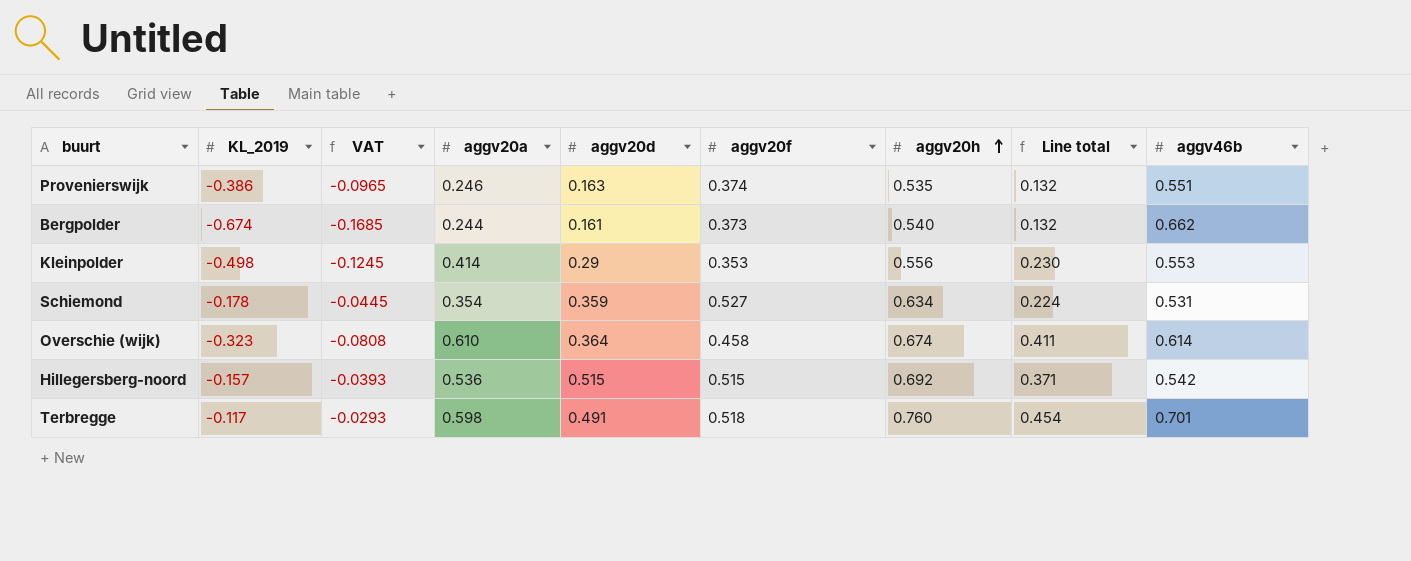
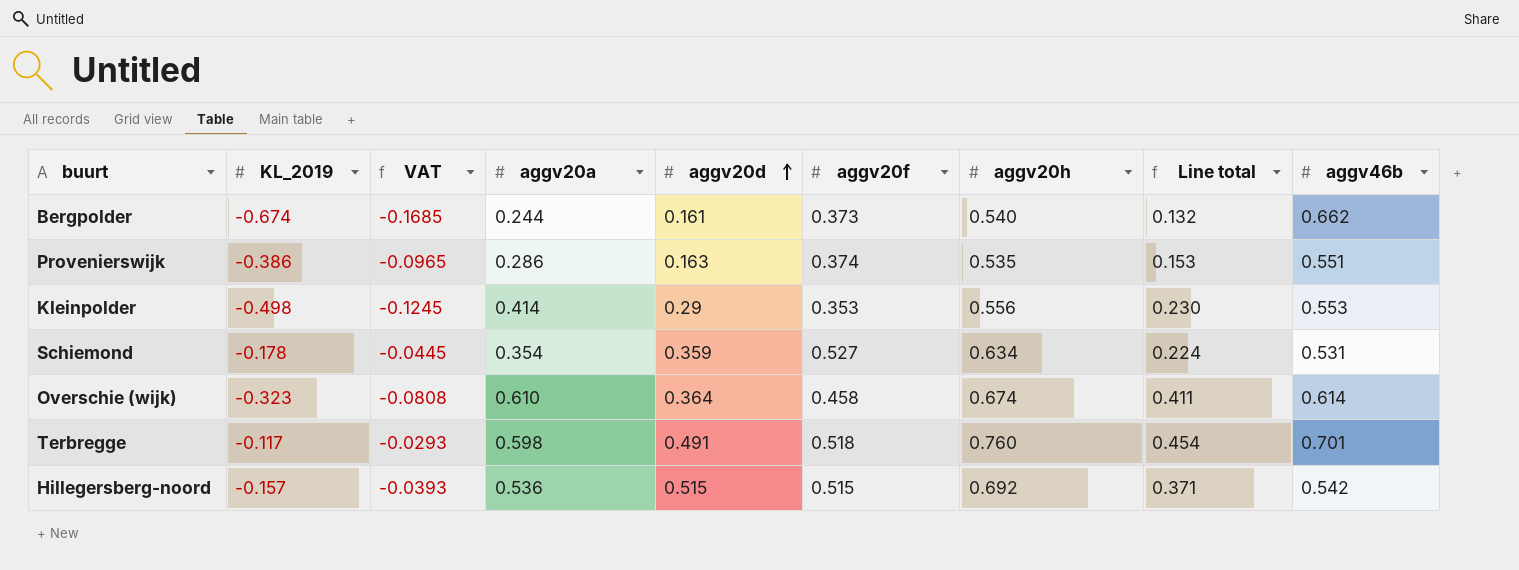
row order: aggv20h ascending -> aggv20d ascending
Provenierswijk | aggv20a: 0.246 -> 0.286
Provenierswijk | Line total: 0.132 -> 0.153

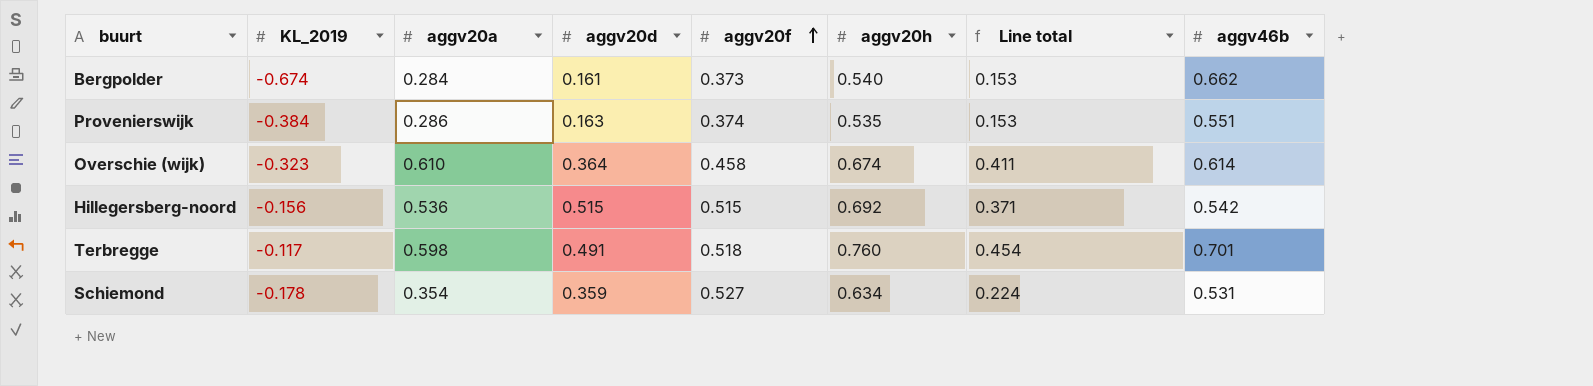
row order: aggv20d ascending -> aggv20f ascending
column VAT | formula: [KL_2019] * 0.25 -> none
row Kleinpolder: -0.498 | -0.1245 | 0.414 | 0.29 | 0.353 | 0.556 | 0.230 | 0.553 -> none
Bergpolder | aggv20a: 0.244 -> 0.284
Bergpolder | Line total: 0.132 -> 0.153
Provenierswijk | KL_2019: -0.386 -> -0.384
Hillegersberg-noord | KL_2019: -0.157 -> -0.156

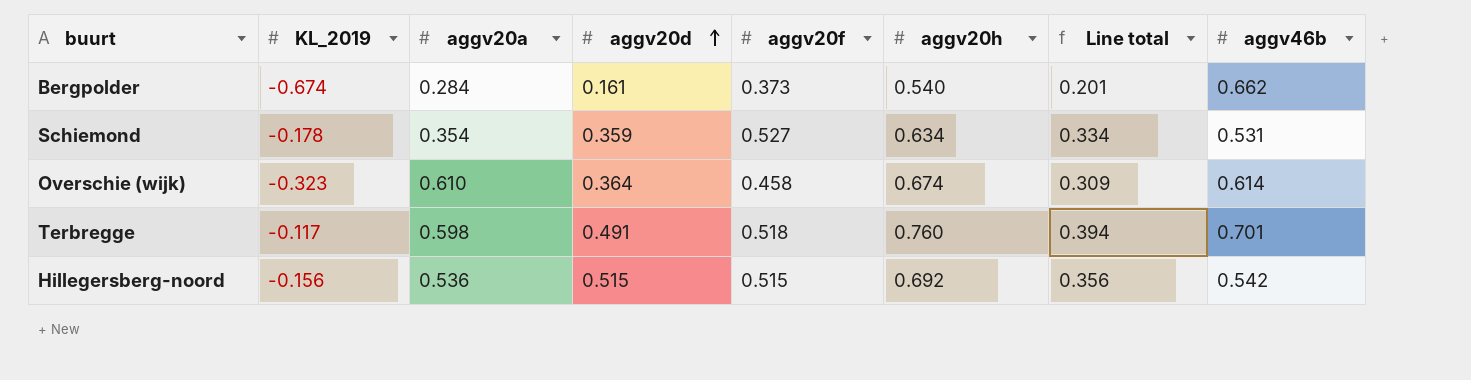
row order: aggv20f ascending -> aggv20d ascending
column Line total | formula: [aggv20a] * [aggv20h] -> [aggv20f] * [aggv20h]
row Provenierswijk: -0.384 | 0.286 | 0.163 | 0.374 | 0.535 | 0.153 | 0.551 -> none

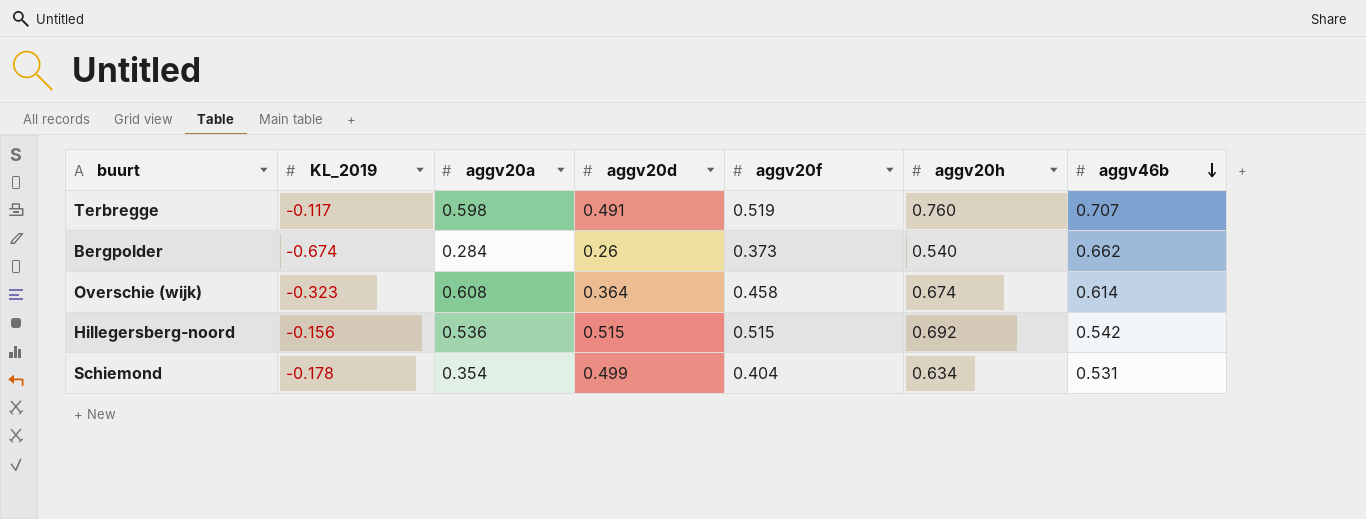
row order: aggv20d ascending -> aggv46b descending
column Line total | formula: [aggv20f] * [aggv20h] -> none
Terbregge | aggv20f: 0.518 -> 0.519
Terbregge | aggv46b: 0.701 -> 0.707
Bergpolder | aggv20d: 0.161 -> 0.26
Overschie (wijk) | aggv20a: 0.610 -> 0.608
Schiemond | aggv20d: 0.359 -> 0.499
Schiemond | aggv20f: 0.527 -> 0.404

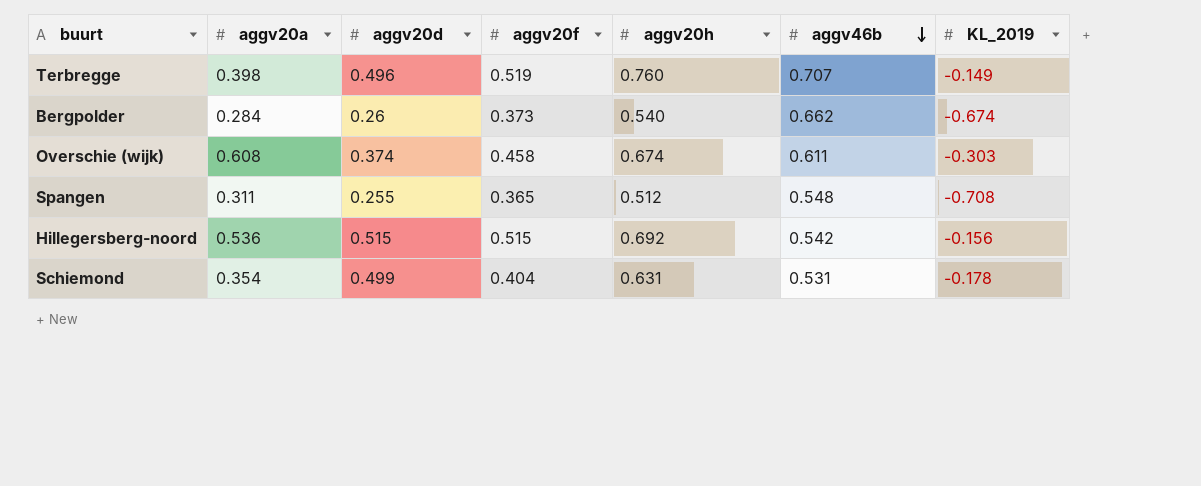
column KL_2019 | position: 2 -> 7
Terbregge | aggv20a: 0.598 -> 0.398
Terbregge | aggv20d: 0.491 -> 0.496
Terbregge | KL_2019: -0.117 -> -0.149
Overschie (wijk) | aggv20d: 0.364 -> 0.374
Overschie (wijk) | aggv46b: 0.614 -> 0.611
Overschie (wijk) | KL_2019: -0.323 -> -0.303
row Spangen: none -> 0.311 | 0.255 | 0.365 | 0.512 | 0.548 | -0.708
Schiemond | aggv20h: 0.634 -> 0.631

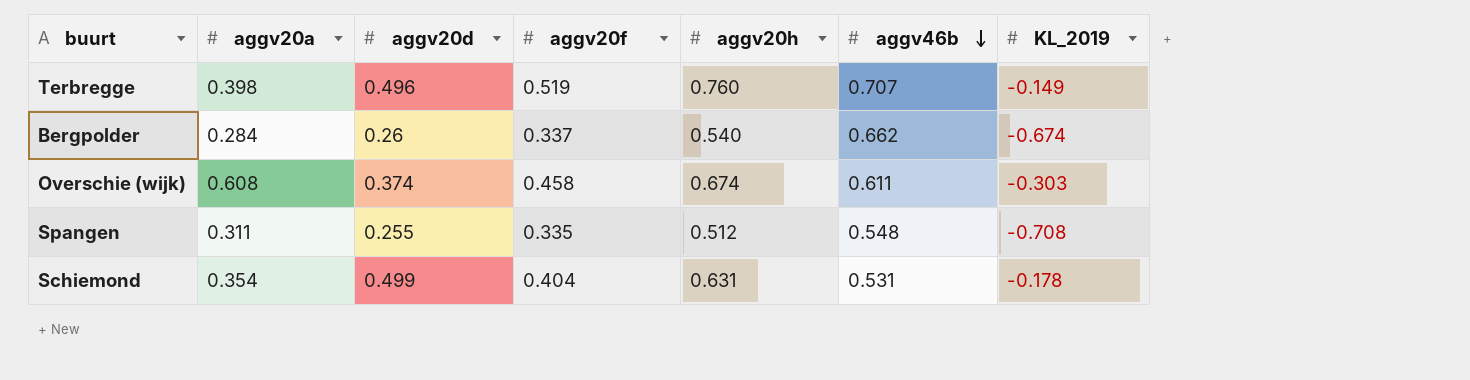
row Hillegersberg-noord: 0.536 | 0.515 | 0.515 | 0.692 | 0.542 | -0.156 -> none
Bergpolder | aggv20f: 0.373 -> 0.337
Spangen | aggv20f: 0.365 -> 0.335

